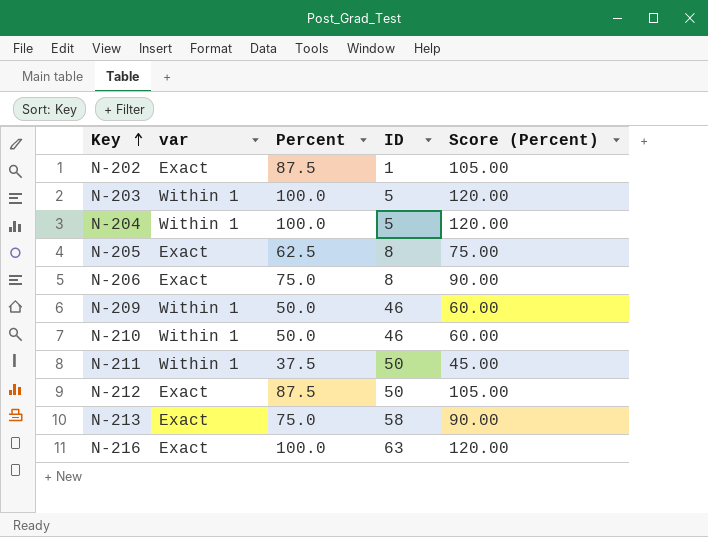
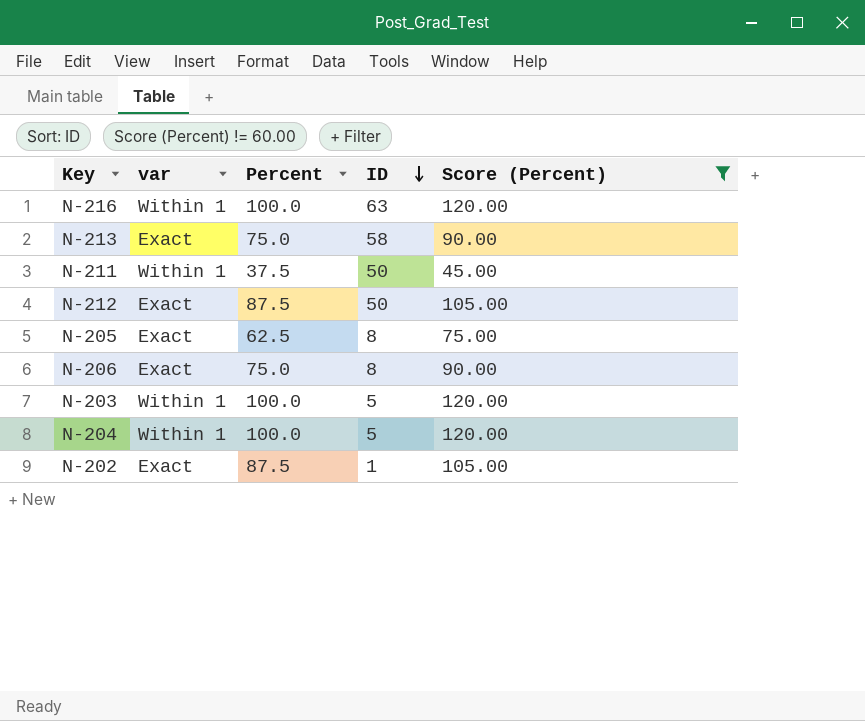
filter: none -> Score (Percent) != 60.00
row order: Key ascending -> ID descending
N-216 | var: Exact -> Within 1

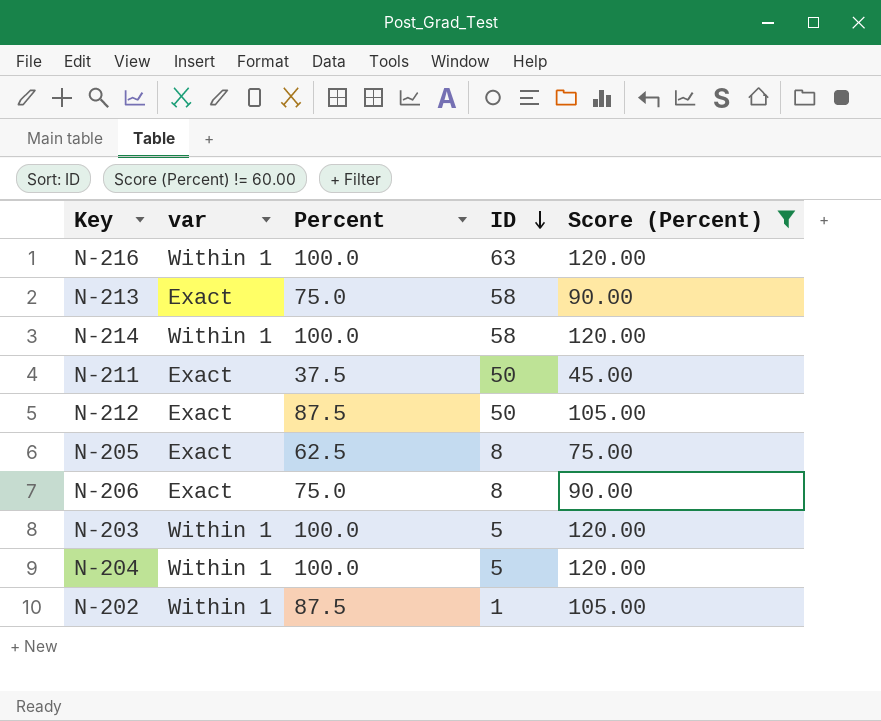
row N-214: none -> Within 1 | 100.0 | 58 | 120.00
N-211 | var: Within 1 -> Exact
N-202 | var: Exact -> Within 1

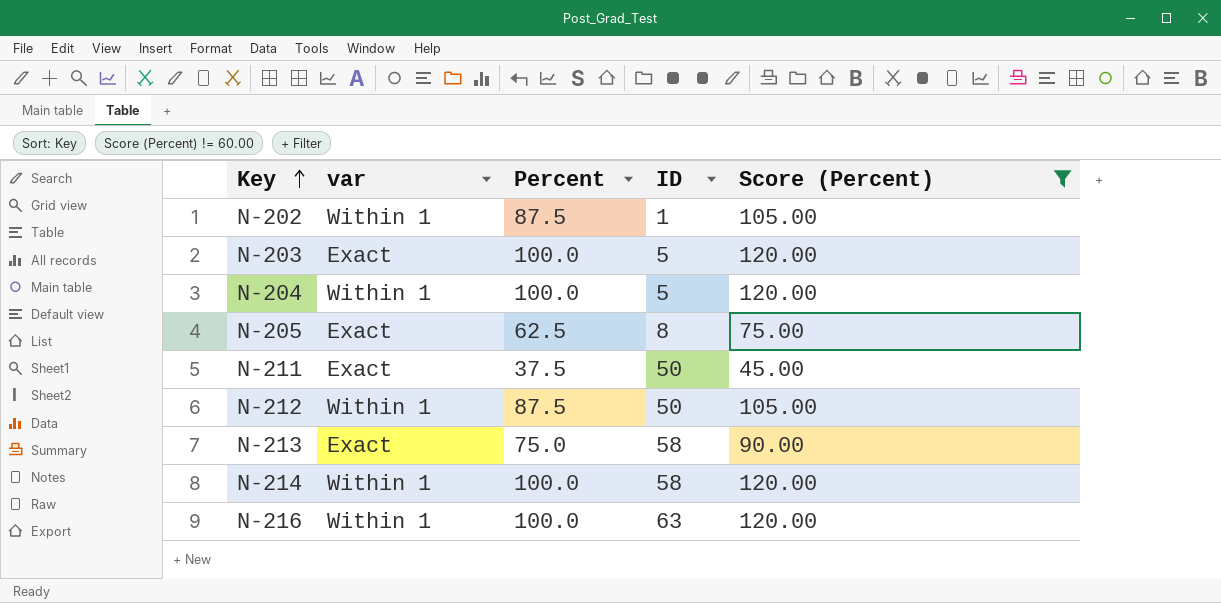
row order: ID descending -> Key ascending
row N-206: Exact | 75.0 | 8 | 90.00 -> none
N-203 | var: Within 1 -> Exact
N-212 | var: Exact -> Within 1

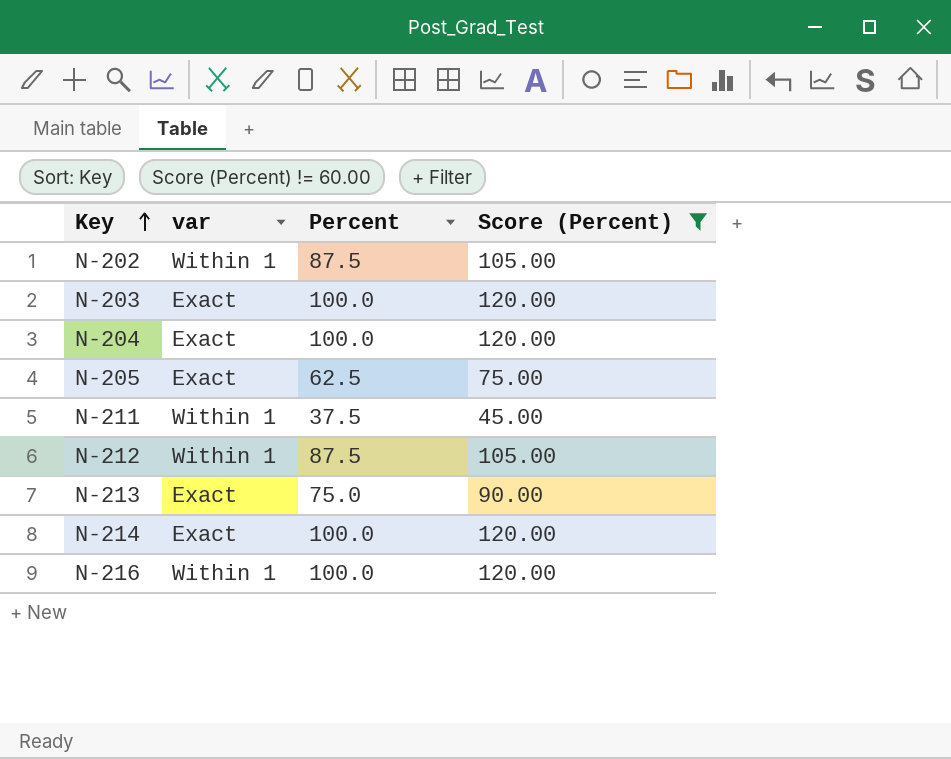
column ID | position: 4 -> none
N-204 | var: Within 1 -> Exact
N-211 | var: Exact -> Within 1
N-214 | var: Within 1 -> Exact

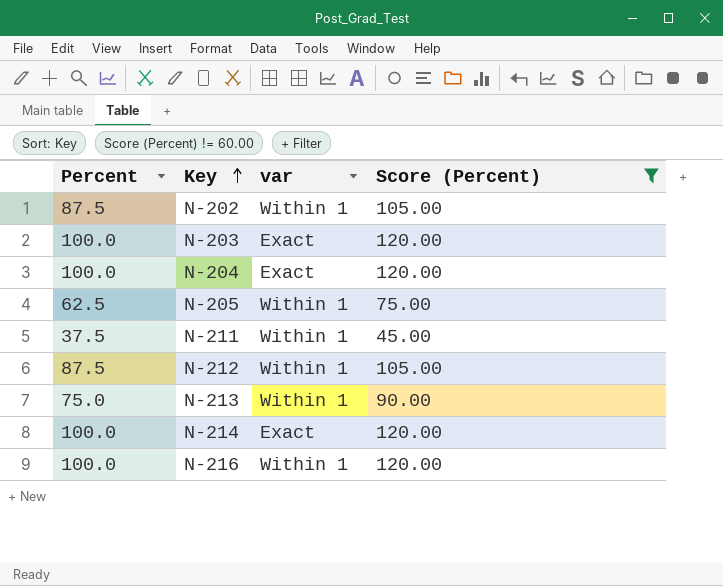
column Percent | position: 3 -> 1
N-205 | var: Exact -> Within 1
N-213 | var: Exact -> Within 1

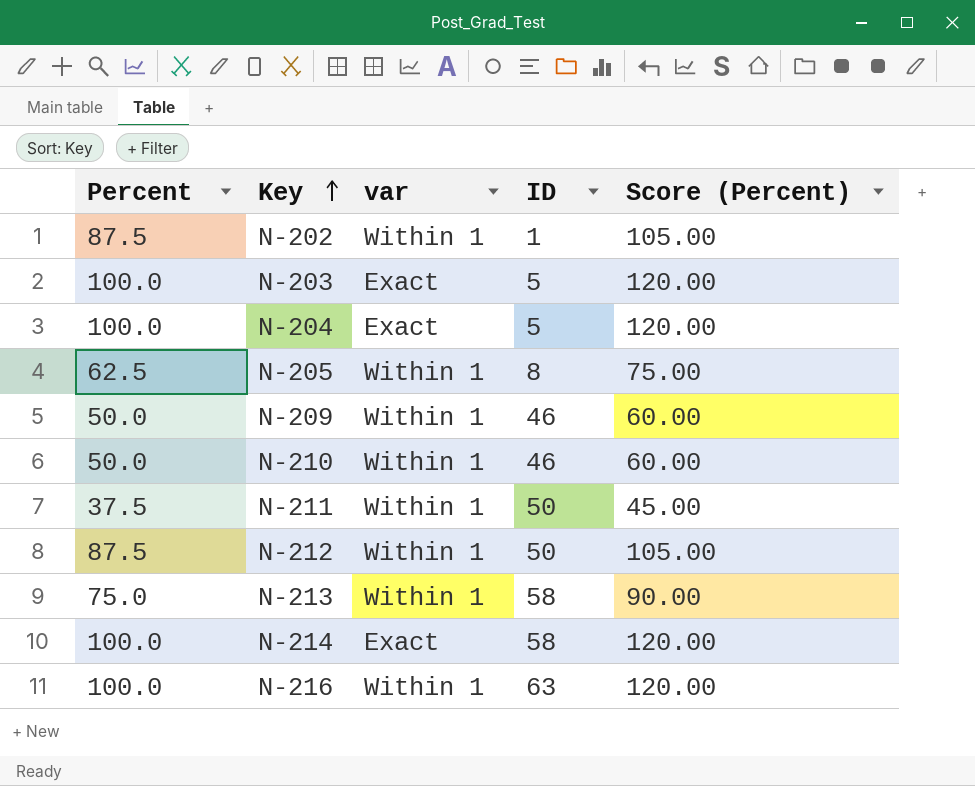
filter: Score (Percent) != 60.00 -> none
column ID | position: none -> 4

